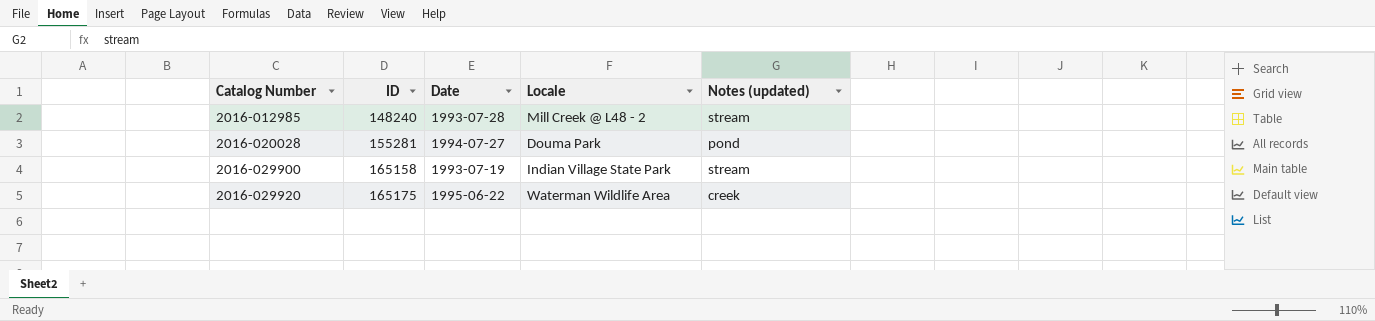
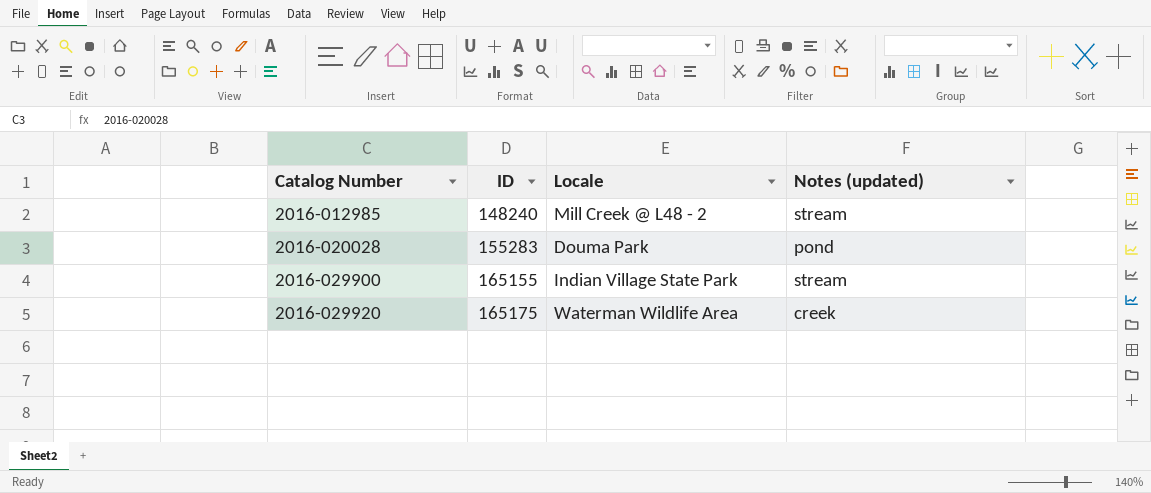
column Date | position: 3 -> none
2016-020028 | ID: 155281 -> 155283
2016-029900 | ID: 165158 -> 165155

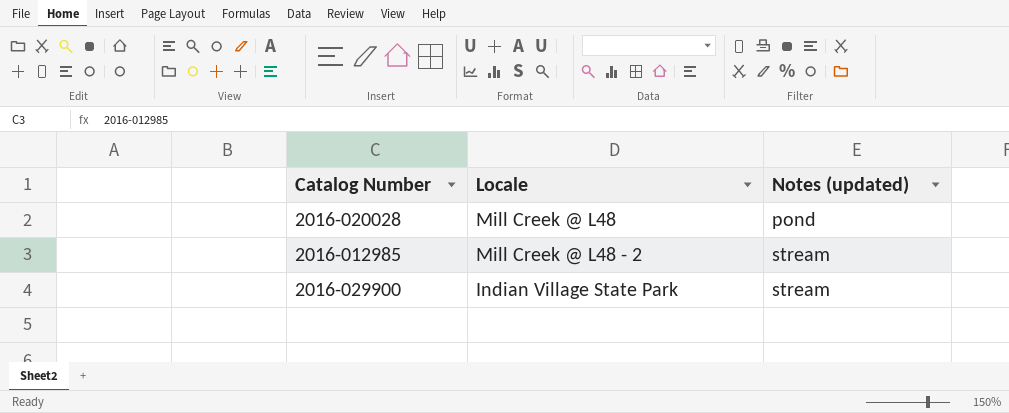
row order: Catalog Number ascending -> Notes (updated) ascending
column ID | position: 2 -> none
row 2016-029920: 165175 | Waterman Wildlife Area | creek -> none
2016-020028 | Locale: Douma Park -> Mill Creek @ L48

